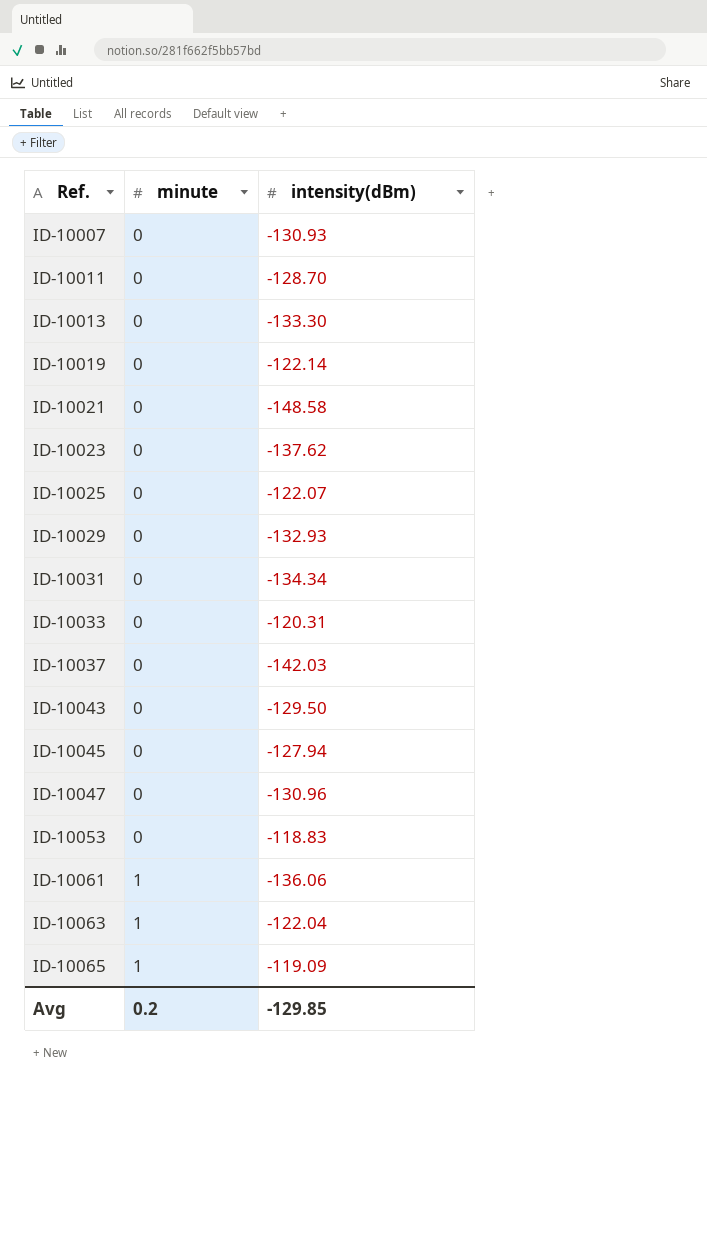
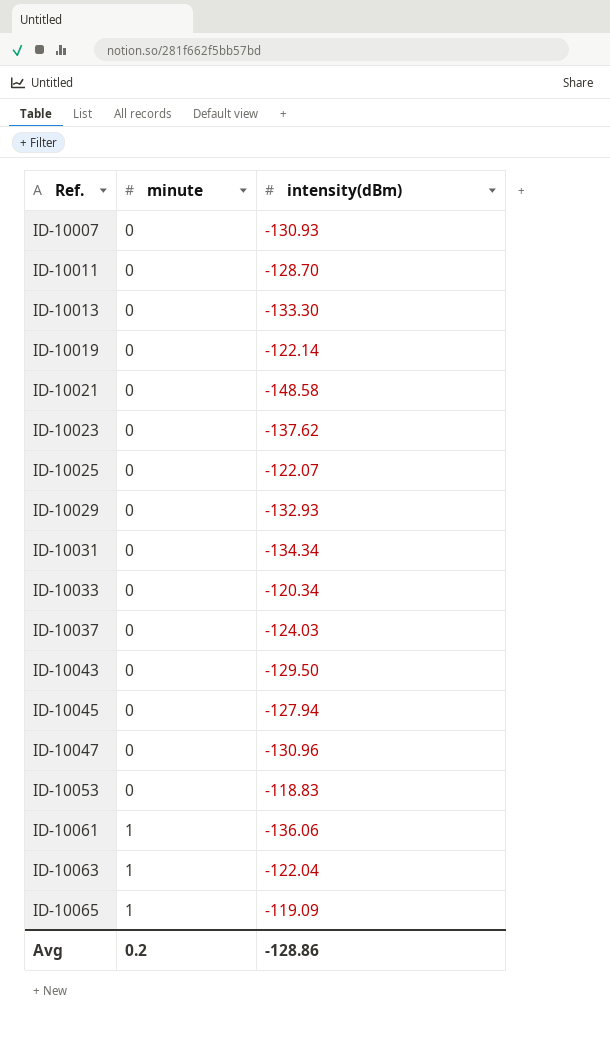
ID-10033 | intensity(dBm): -120.31 -> -120.34
ID-10037 | intensity(dBm): -142.03 -> -124.03
Avg | intensity(dBm): -129.85 -> -128.86

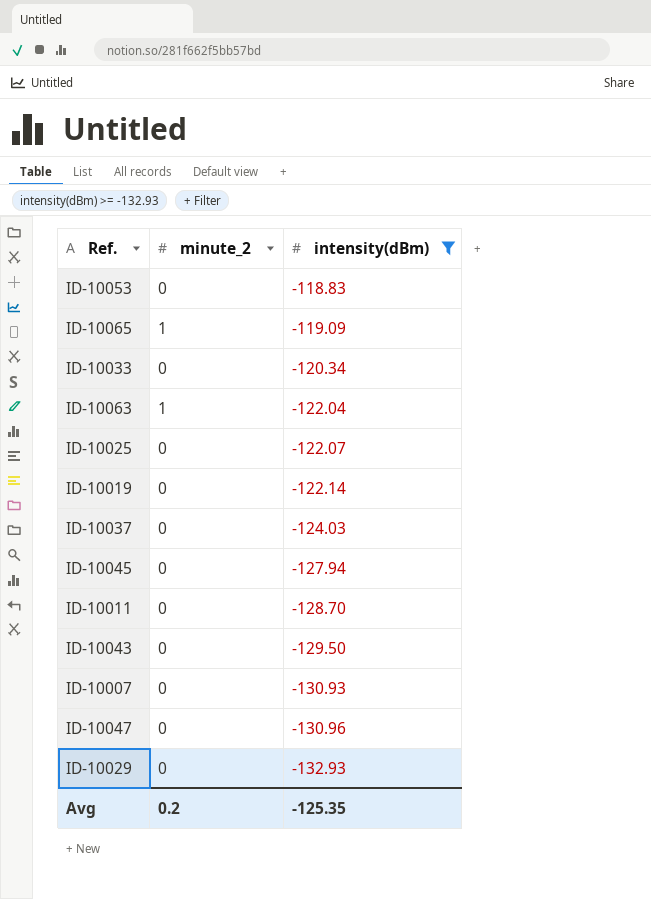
filter: none -> intensity(dBm) >= -132.93
row order: Ref. ascending -> intensity(dBm) descending
column name: minute -> minute_2
Avg | intensity(dBm): -128.86 -> -125.35

